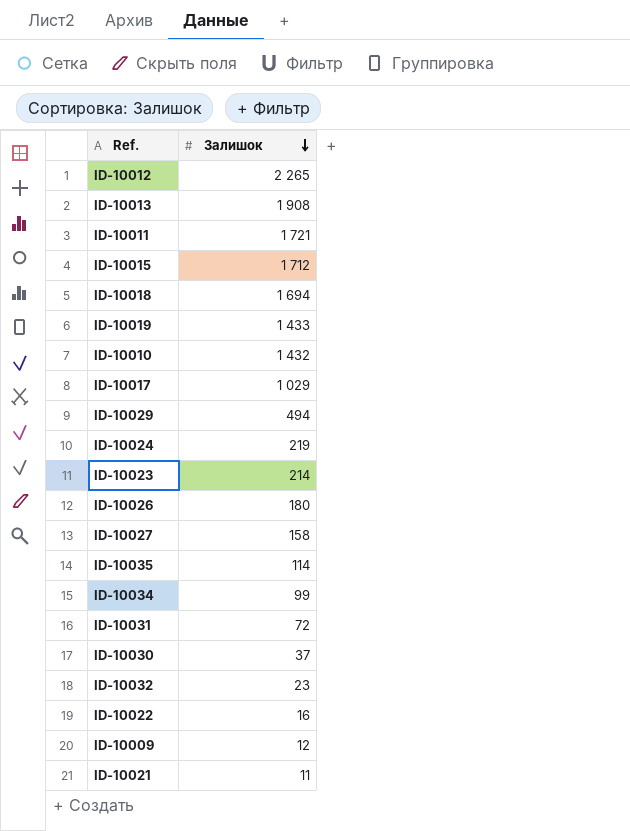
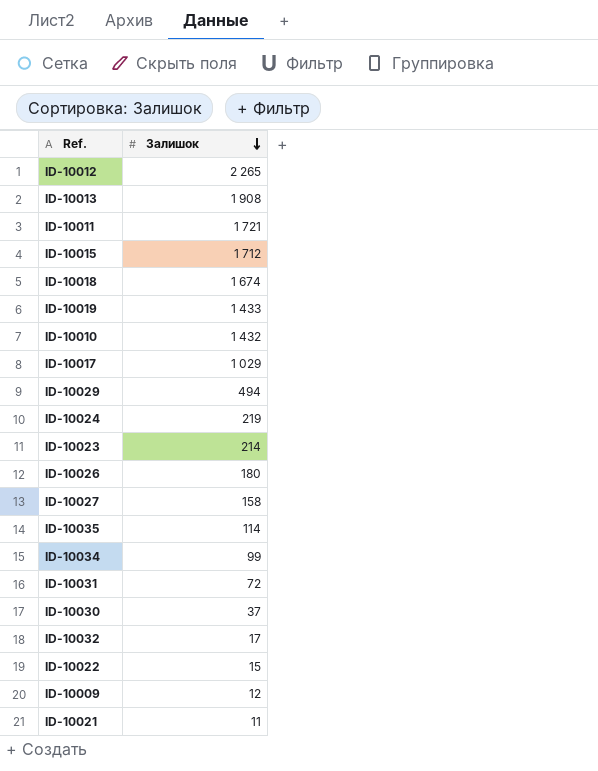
ID-10018 | Залишок: 1 694 -> 1 674
ID-10032 | Залишок: 23 -> 17
ID-10022 | Залишок: 16 -> 15

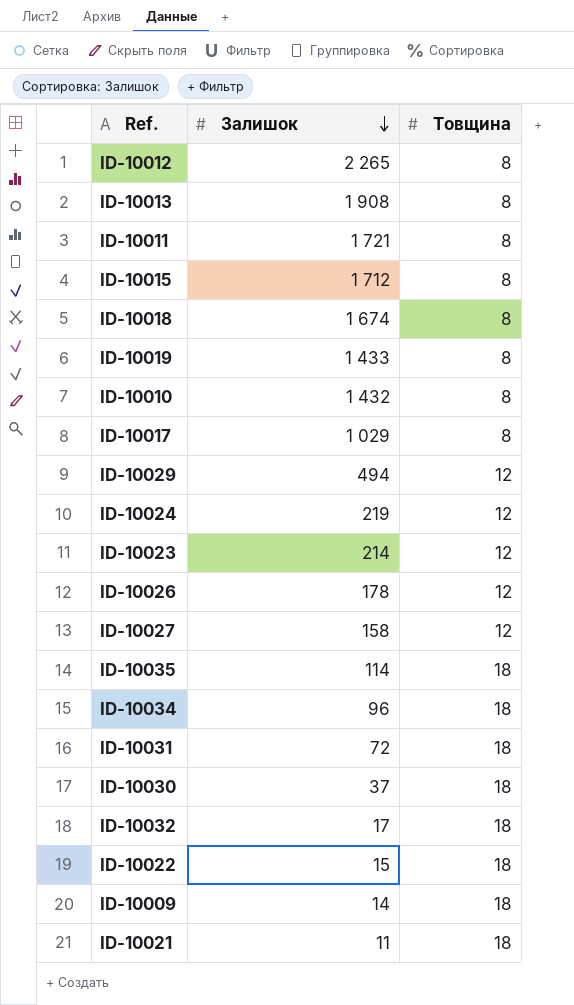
column Товщина | position: none -> 3
ID-10026 | Залишок: 180 -> 178
ID-10034 | Залишок: 99 -> 96
ID-10009 | Залишок: 12 -> 14

